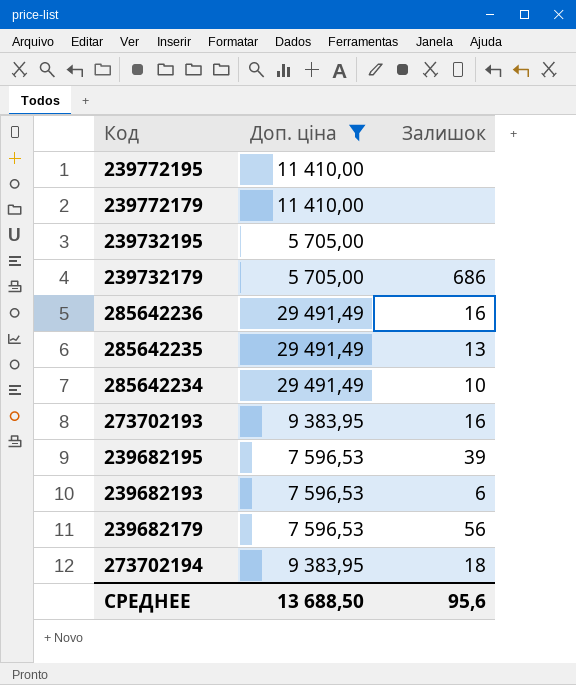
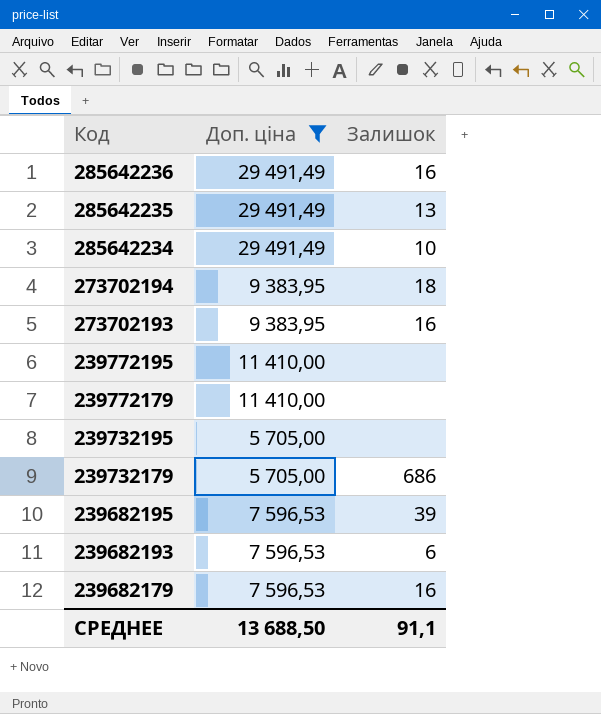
row order: none -> Код descending
239682179 | Залишок: 56 -> 16
СРЕДНЕЕ | Залишок: 95,6 -> 91,1

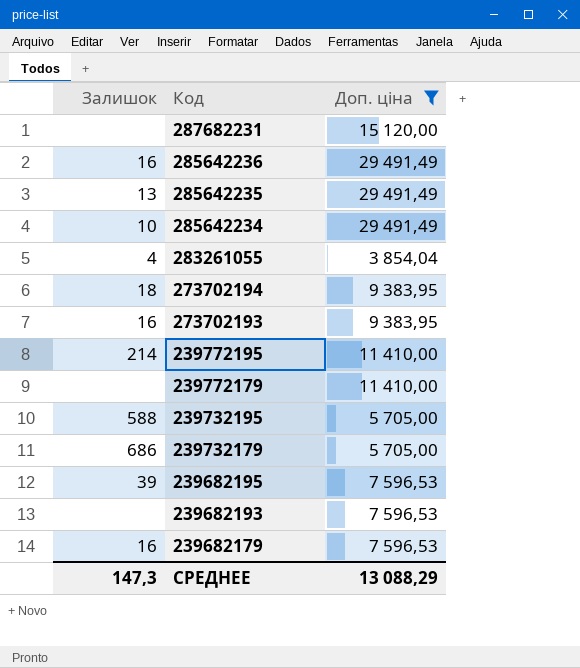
column Залишок | position: 3 -> 1
row 287682231: none -> none | 15 120,00
row 283261055: none -> 4 | 3 854,04
239772195 | Залишок: none -> 214
239732195 | Залишок: none -> 588
239682193 | Залишок: 6 -> none
СРЕДНЕЕ | Залишок: 91,1 -> 147,3
СРЕДНЕЕ | Доп. ціна: 13 688,50 -> 13 088,29

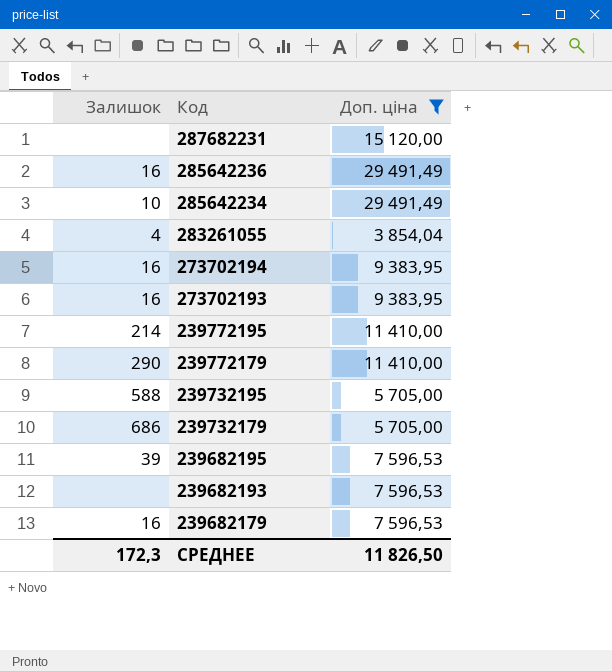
row 285642235: 13 | 29 491,49 -> none
273702194 | Залишок: 18 -> 16
239772179 | Залишок: none -> 290
СРЕДНЕЕ | Залишок: 147,3 -> 172,3
СРЕДНЕЕ | Доп. ціна: 13 088,29 -> 11 826,50

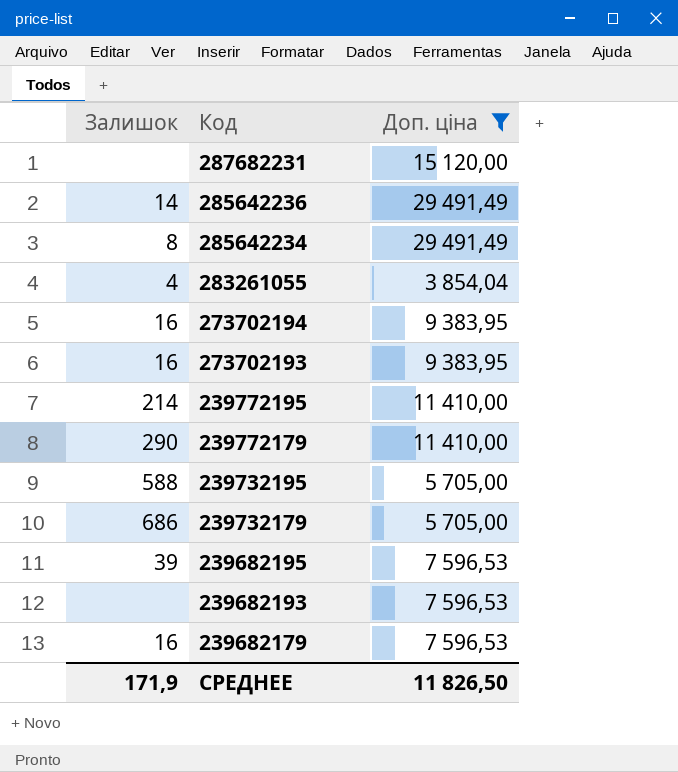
285642236 | Залишок: 16 -> 14
285642234 | Залишок: 10 -> 8
СРЕДНЕЕ | Залишок: 172,3 -> 171,9

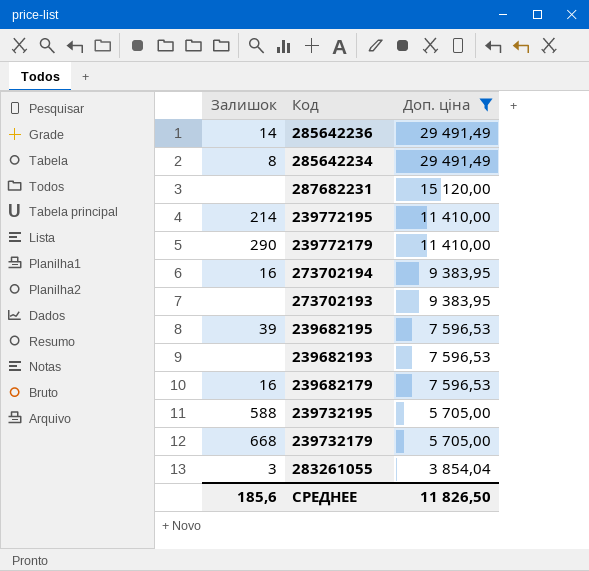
row order: Код descending -> Доп. ціна descending
273702193 | Залишок: 16 -> none
239732179 | Залишок: 686 -> 668
283261055 | Залишок: 4 -> 3
СРЕДНЕЕ | Залишок: 171,9 -> 185,6

